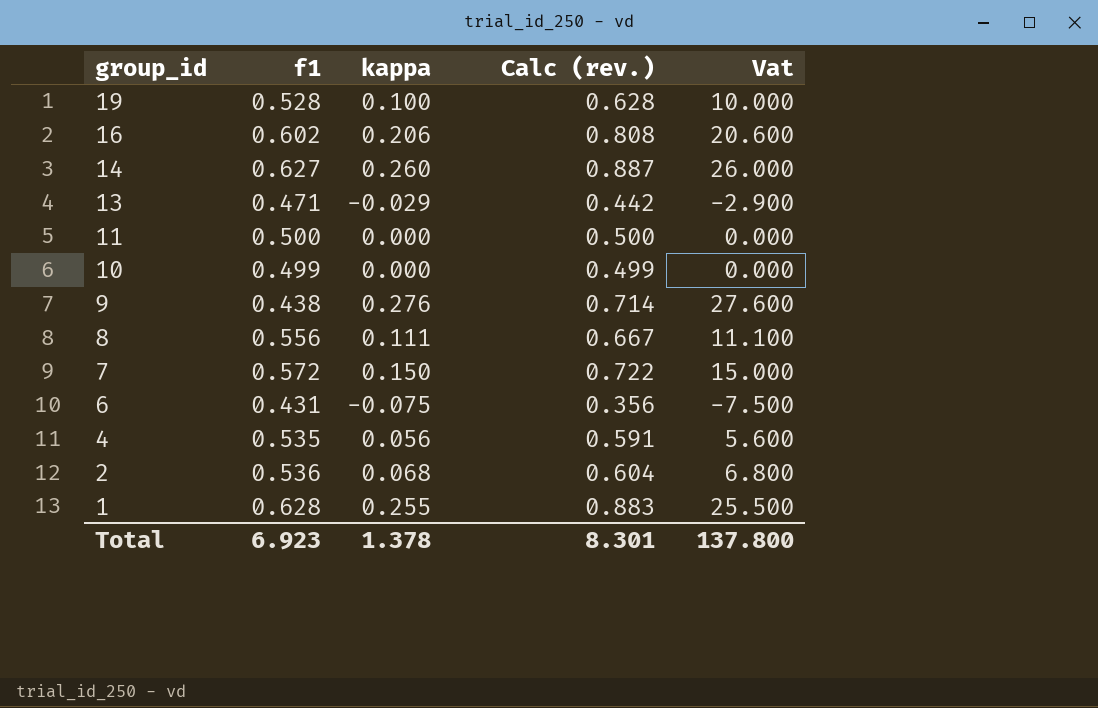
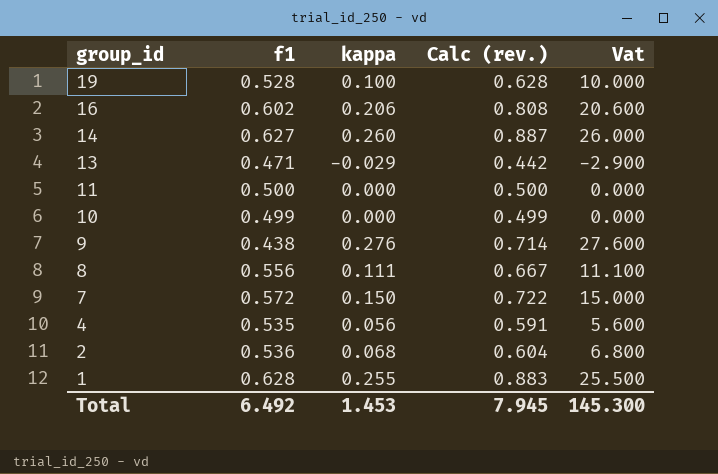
row 6: 0.431 | -0.075 | 0.356 | -7.500 -> none
Total | f1: 6.923 -> 6.492
Total | kappa: 1.378 -> 1.453
Total | Calc (rev.): 8.301 -> 7.945
Total | Vat: 137.800 -> 145.300

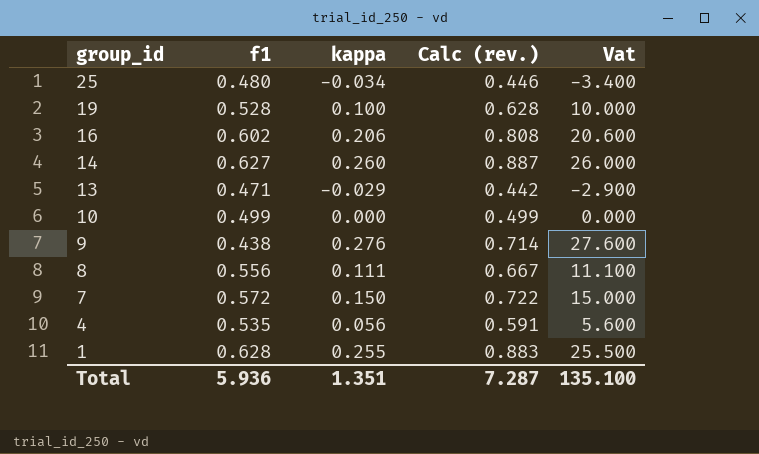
row 11: 0.500 | 0.000 | 0.500 | 0.000 -> none
row 2: 0.536 | 0.068 | 0.604 | 6.800 -> none
row 25: none -> 0.480 | -0.034 | 0.446 | -3.400
Total | f1: 6.492 -> 5.936
Total | kappa: 1.453 -> 1.351
Total | Calc (rev.): 7.945 -> 7.287
Total | Vat: 145.300 -> 135.100

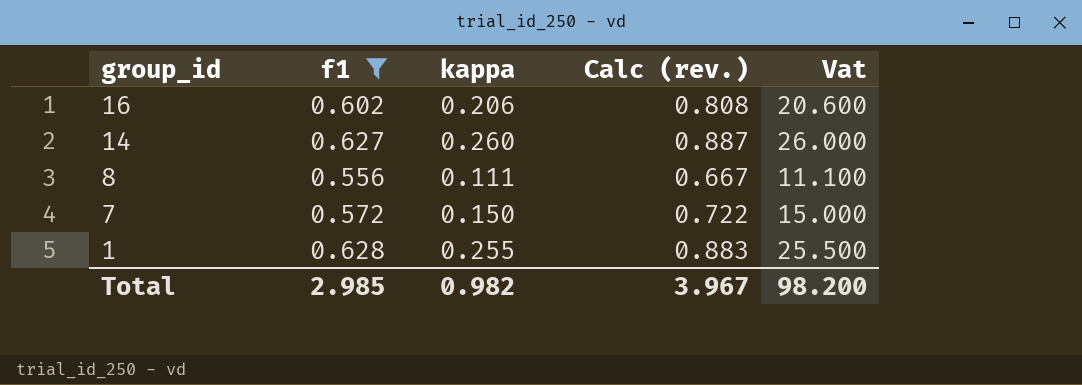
filter: none -> f1 >= 0.556
Total | f1: 5.936 -> 2.985
Total | kappa: 1.351 -> 0.982
Total | Calc (rev.): 7.287 -> 3.967
Total | Vat: 135.100 -> 98.200

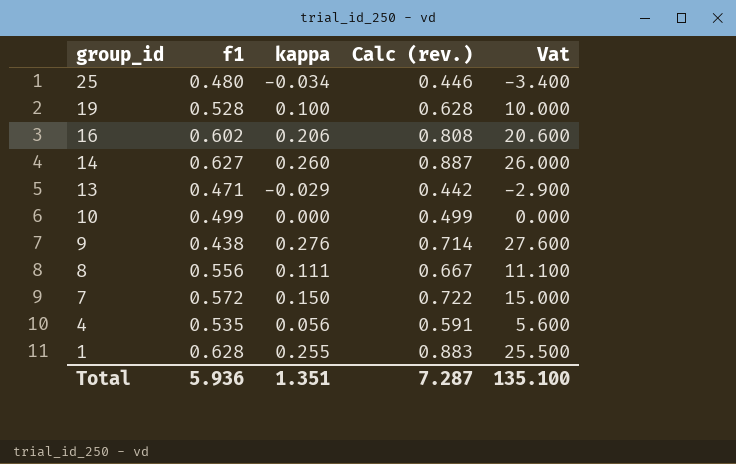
filter: f1 >= 0.556 -> none
Total | f1: 2.985 -> 5.936
Total | kappa: 0.982 -> 1.351
Total | Calc (rev.): 3.967 -> 7.287
Total | Vat: 98.200 -> 135.100

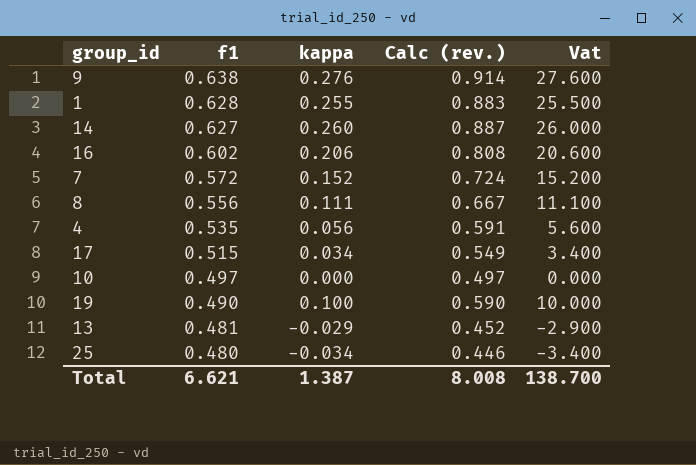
row order: group_id descending -> f1 descending
9 | f1: 0.438 -> 0.638
9 | Calc (rev.): 0.714 -> 0.914
7 | kappa: 0.150 -> 0.152
7 | Calc (rev.): 0.722 -> 0.724
7 | Vat: 15.000 -> 15.200
row 17: none -> 0.515 | 0.034 | 0.549 | 3.400
10 | f1: 0.499 -> 0.497
10 | Calc (rev.): 0.499 -> 0.497
19 | f1: 0.528 -> 0.490
19 | Calc (rev.): 0.628 -> 0.590
13 | f1: 0.471 -> 0.481
13 | Calc (rev.): 0.442 -> 0.452
Total | f1: 5.936 -> 6.621
Total | kappa: 1.351 -> 1.387
Total | Calc (rev.): 7.287 -> 8.008
Total | Vat: 135.100 -> 138.700

